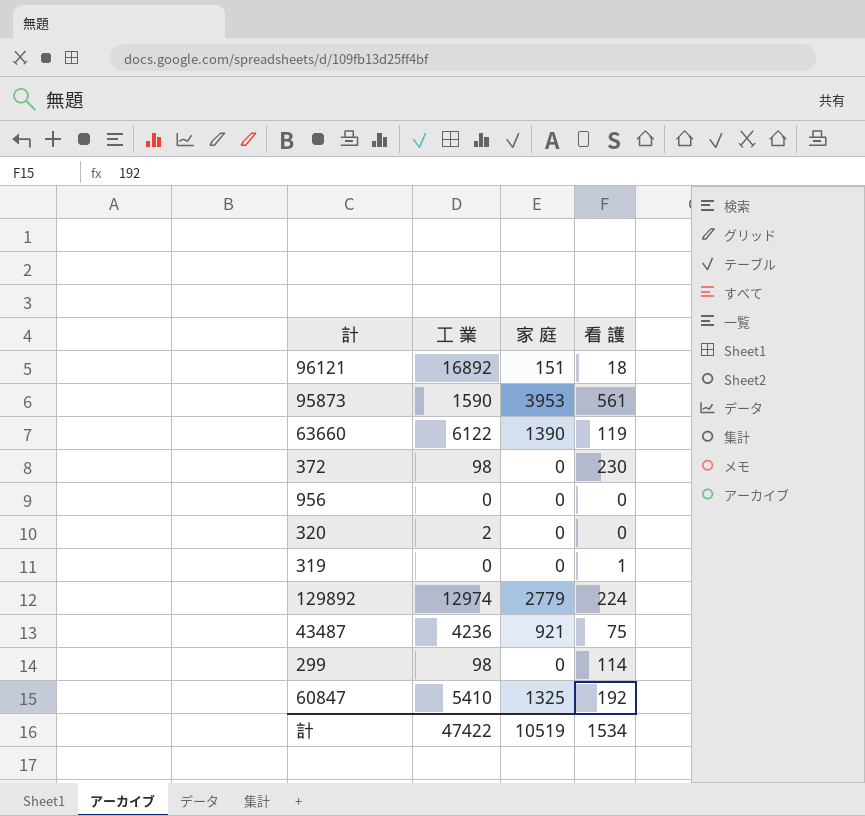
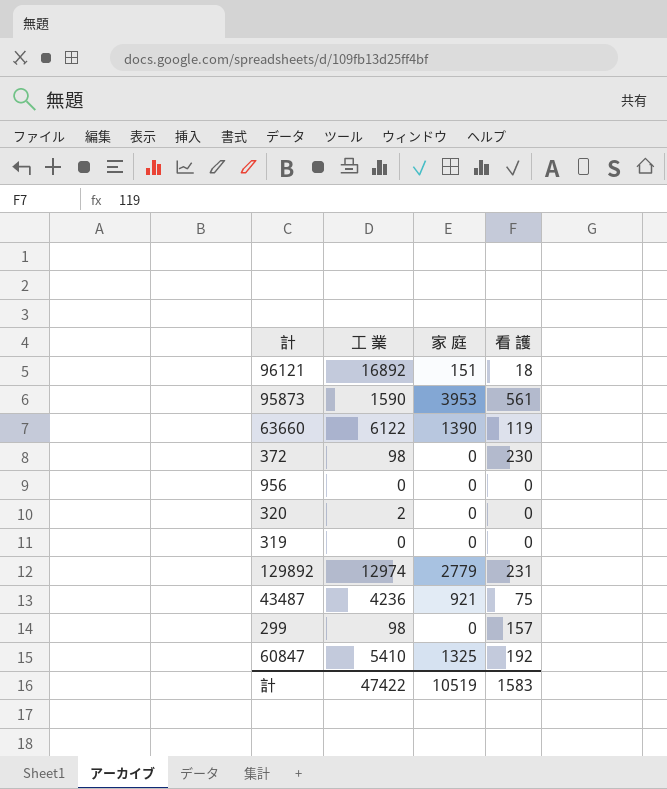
319 | 看 護: 1 -> 0
129892 | 看 護: 224 -> 231
299 | 看 護: 114 -> 157
計 | 看 護: 1534 -> 1583

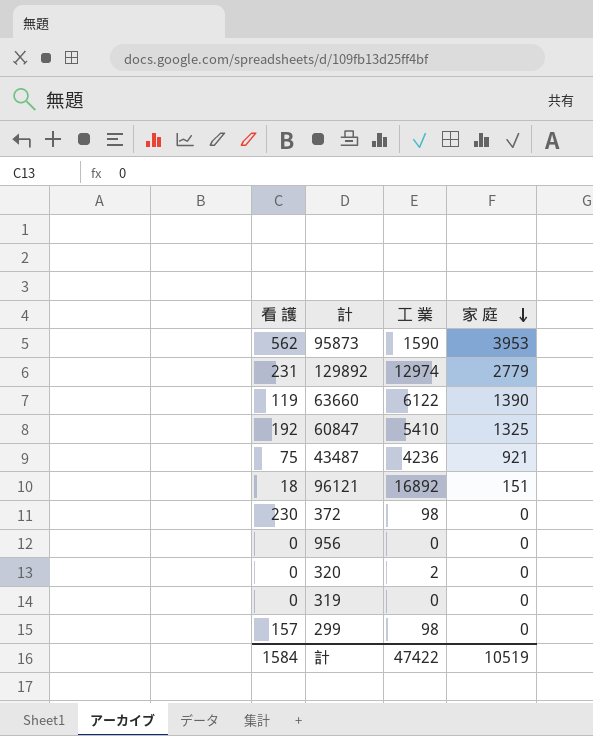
row order: none -> 家 庭 descending
column 看 護 | position: 4 -> 1
95873 | 看 護: 561 -> 562
計 | 看 護: 1583 -> 1584

